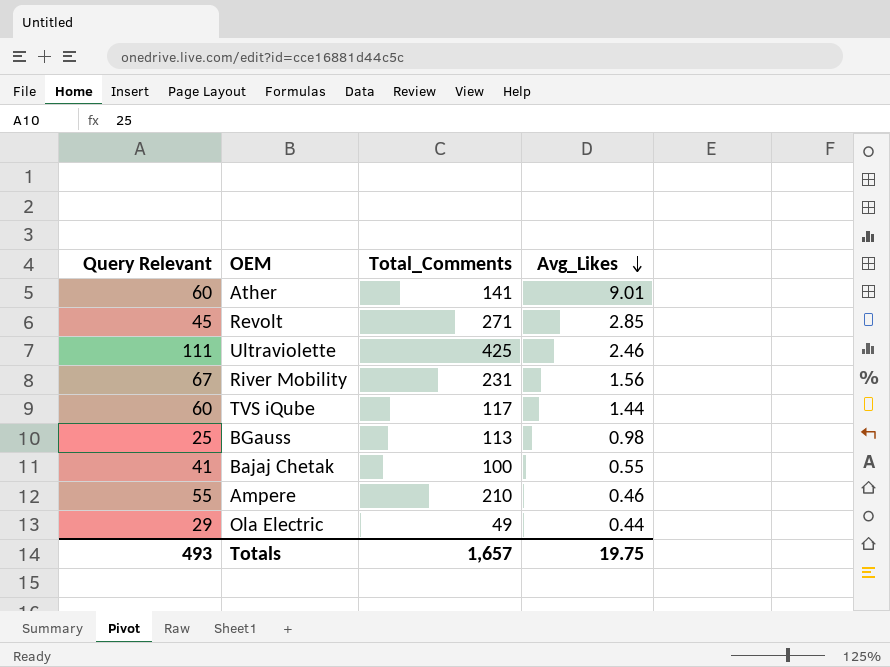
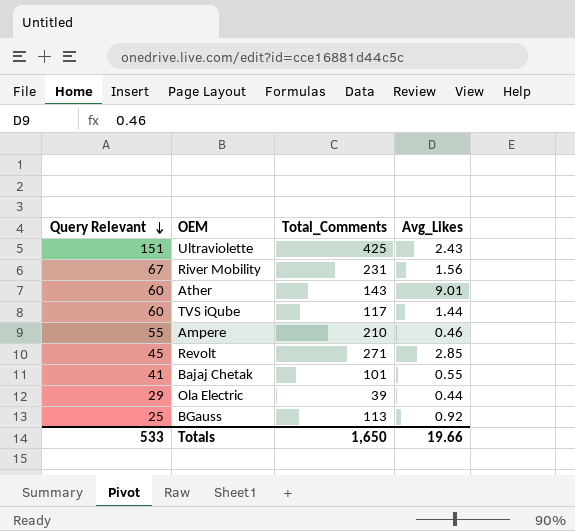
row order: Avg_Likes descending -> Query Relevant descending
Ultraviolette | Query Relevant: 111 -> 151
Ultraviolette | Avg_Likes: 2.46 -> 2.43
Ather | Total_Comments: 141 -> 143
Bajaj Chetak | Total_Comments: 100 -> 101
Ola Electric | Total_Comments: 49 -> 39
BGauss | Avg_Likes: 0.98 -> 0.92
Totals | Query Relevant: 493 -> 533
Totals | Total_Comments: 1,657 -> 1,650
Totals | Avg_Likes: 19.75 -> 19.66

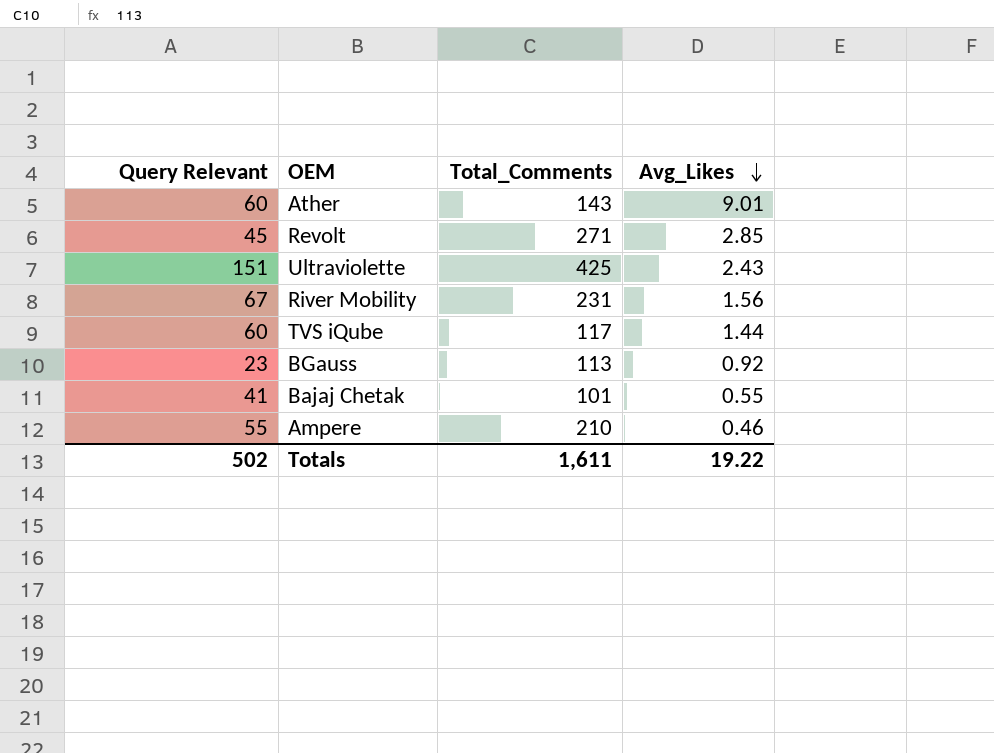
row order: Query Relevant descending -> Avg_Likes descending
row Ola Electric: 29 | 39 | 0.44 -> none
BGauss | Query Relevant: 25 -> 23
Totals | Query Relevant: 533 -> 502
Totals | Total_Comments: 1,650 -> 1,611
Totals | Avg_Likes: 19.66 -> 19.22

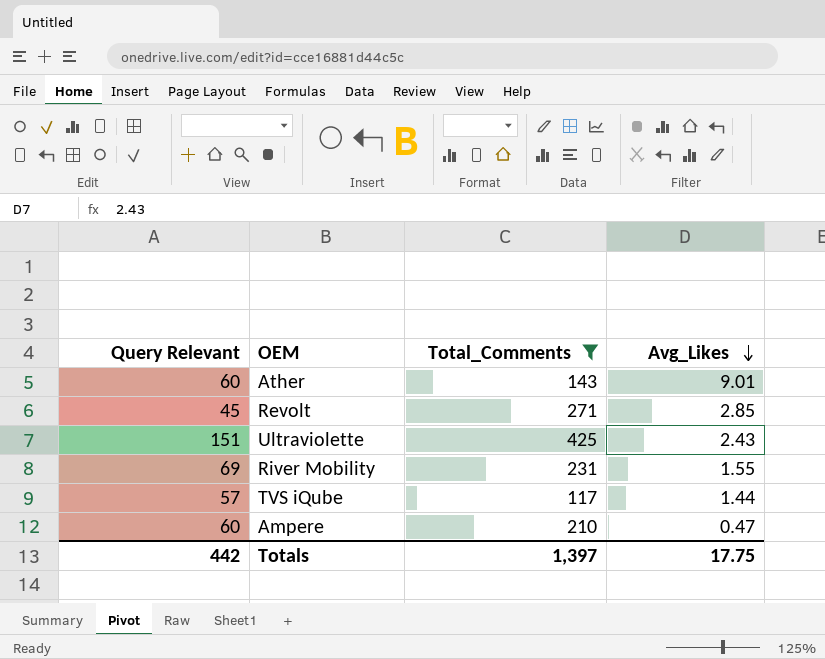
filter: none -> Total_Comments >= 117
River Mobility | Query Relevant: 67 -> 69
River Mobility | Avg_Likes: 1.56 -> 1.55
TVS iQube | Query Relevant: 60 -> 57
Ampere | Query Relevant: 55 -> 60
Ampere | Avg_Likes: 0.46 -> 0.47
Totals | Query Relevant: 502 -> 442
Totals | Total_Comments: 1,611 -> 1,397
Totals | Avg_Likes: 19.22 -> 17.75

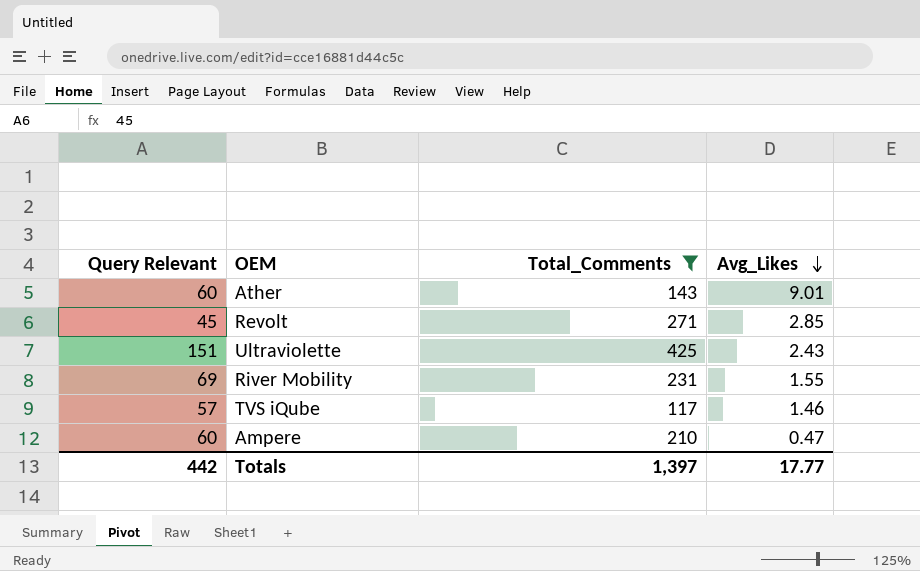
TVS iQube | Avg_Likes: 1.44 -> 1.46
Totals | Avg_Likes: 17.75 -> 17.77

